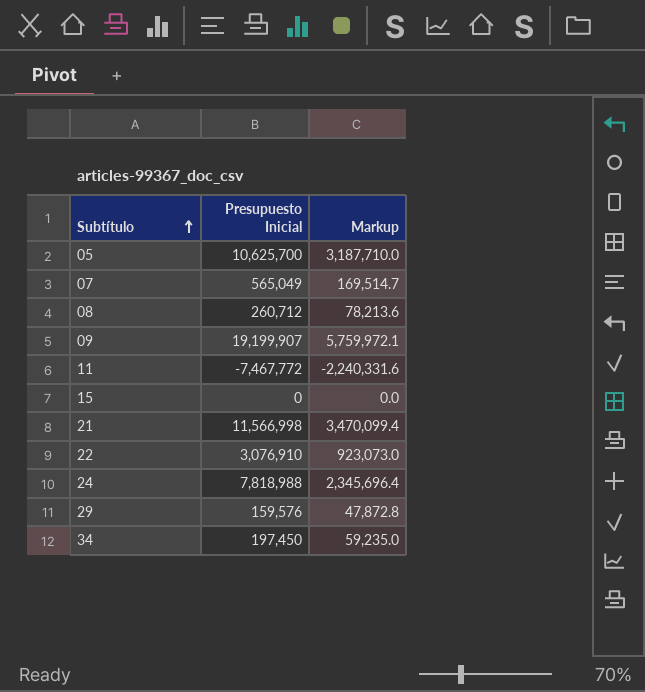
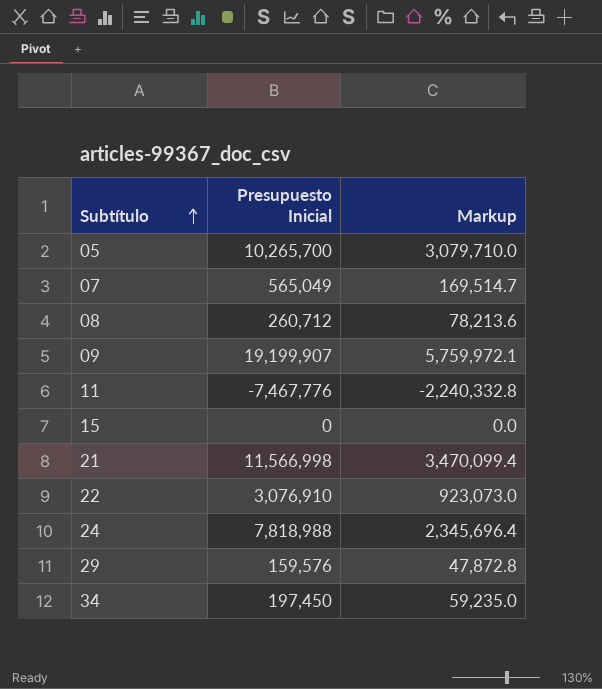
05 | Presupuesto Inicial: 10,625,700 -> 10,265,700
05 | Markup: 3,187,710.0 -> 3,079,710.0
11 | Presupuesto Inicial: -7,467,772 -> -7,467,776
11 | Markup: -2,240,331.6 -> -2,240,332.8

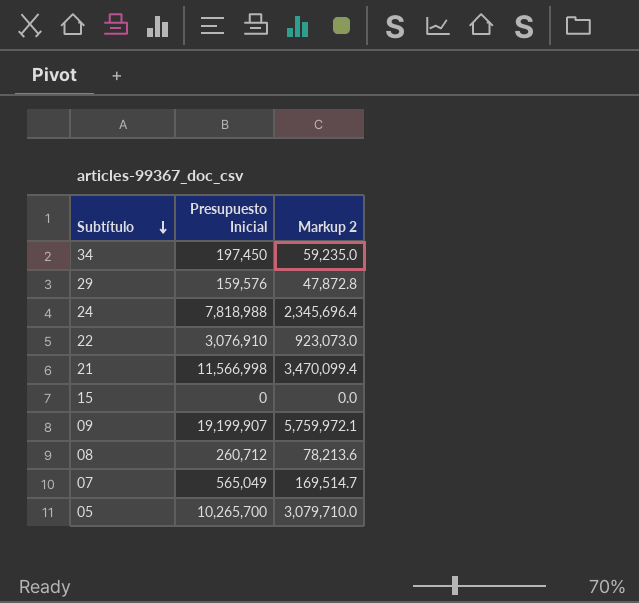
row order: Subtítulo ascending -> Subtítulo descending
column name: Markup -> Markup 2
row 11: -7,467,776 | -2,240,332.8 -> none

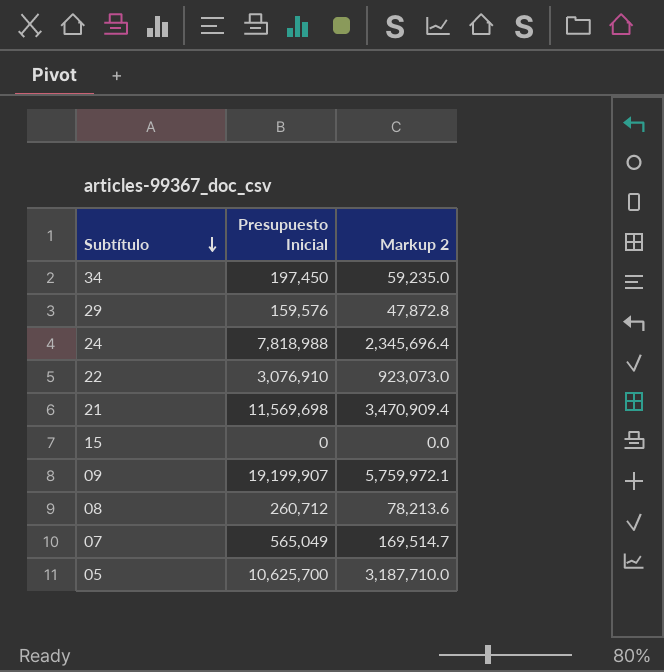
21 | Presupuesto Inicial: 11,566,998 -> 11,569,698
21 | Markup 2: 3,470,099.4 -> 3,470,909.4
05 | Presupuesto Inicial: 10,265,700 -> 10,625,700
05 | Markup 2: 3,079,710.0 -> 3,187,710.0

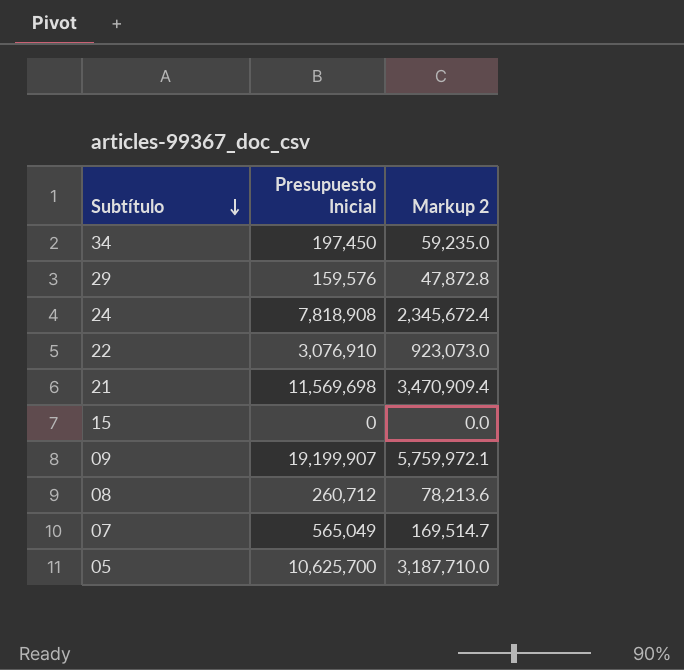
24 | Presupuesto Inicial: 7,818,988 -> 7,818,908
24 | Markup 2: 2,345,696.4 -> 2,345,672.4

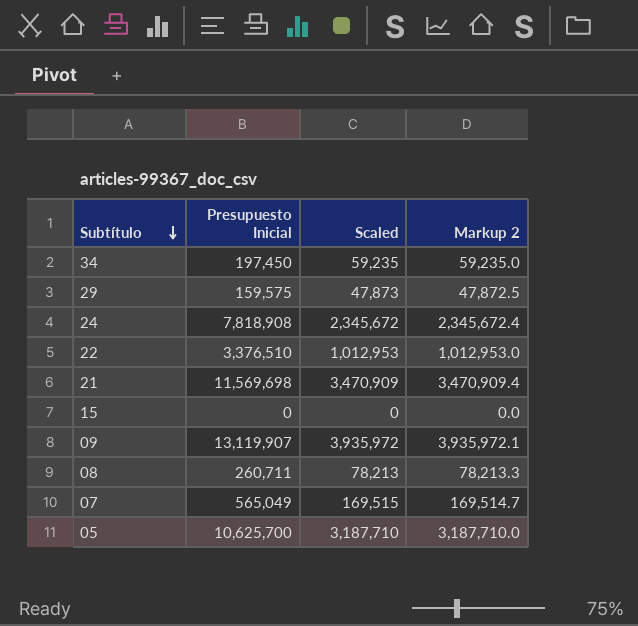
column Scaled | formula: none -> [Presupuesto Inicial] * 0.3
29 | Presupuesto Inicial: 159,576 -> 159,575
29 | Markup 2: 47,872.8 -> 47,872.5
22 | Presupuesto Inicial: 3,076,910 -> 3,376,510
22 | Markup 2: 923,073.0 -> 1,012,953.0
09 | Presupuesto Inicial: 19,199,907 -> 13,119,907
09 | Markup 2: 5,759,972.1 -> 3,935,972.1
08 | Presupuesto Inicial: 260,712 -> 260,711
08 | Markup 2: 78,213.6 -> 78,213.3

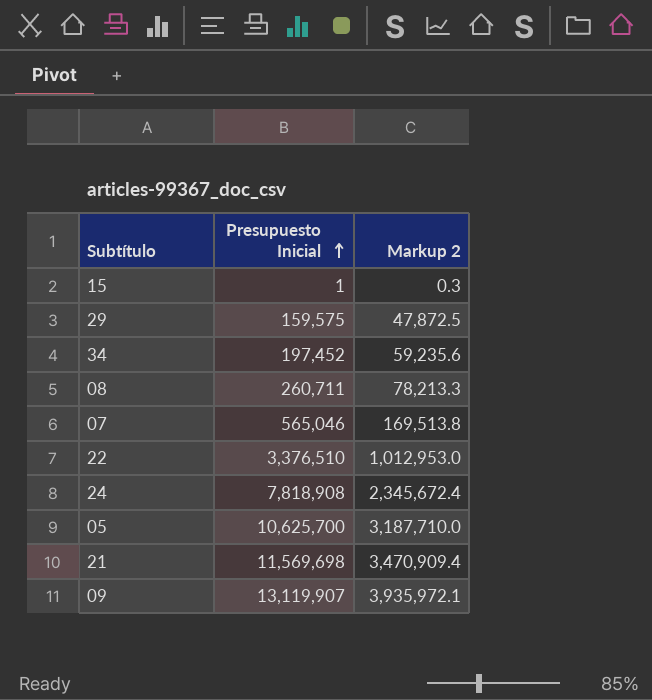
row order: Subtítulo descending -> Presupuesto Inicial ascending
column Scaled | formula: [Presupuesto Inicial] * 0.3 -> none
15 | Presupuesto Inicial: 0 -> 1
15 | Markup 2: 0.0 -> 0.3
34 | Presupuesto Inicial: 197,450 -> 197,452
34 | Markup 2: 59,235.0 -> 59,235.6
07 | Presupuesto Inicial: 565,049 -> 565,046
07 | Markup 2: 169,514.7 -> 169,513.8

